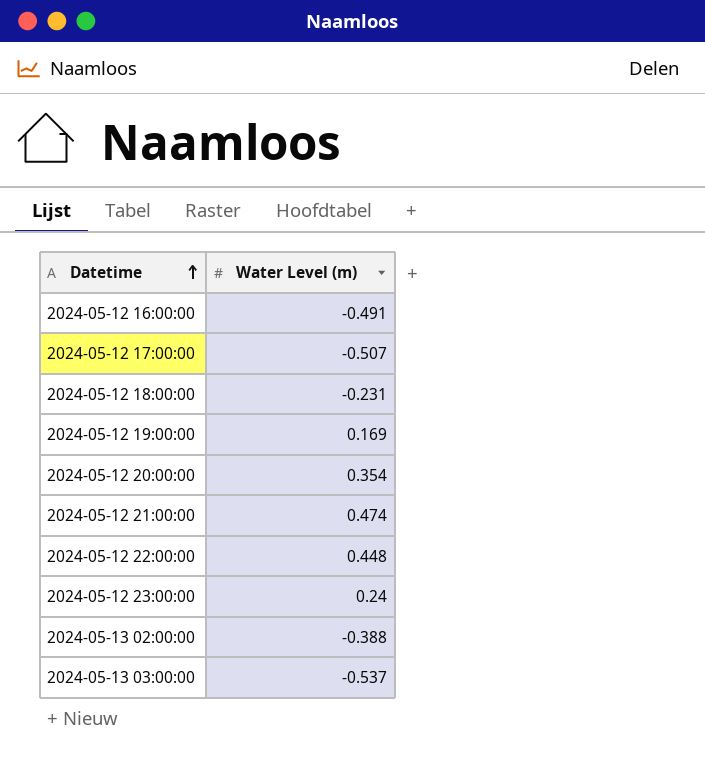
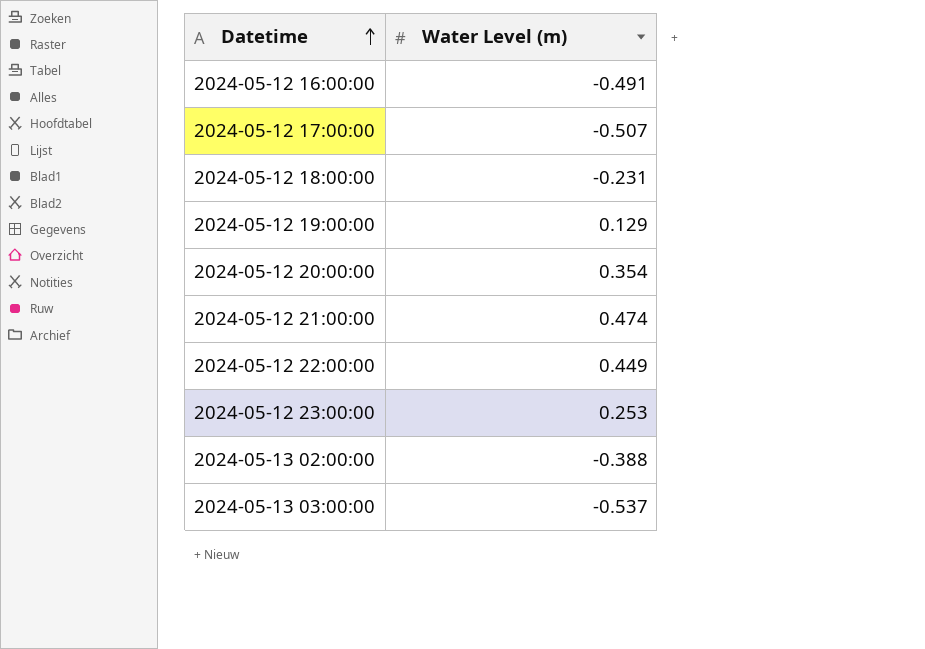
2024-05-12 19:00:00 | Water Level (m): 0.169 -> 0.129
2024-05-12 22:00:00 | Water Level (m): 0.448 -> 0.449
2024-05-12 23:00:00 | Water Level (m): 0.24 -> 0.253

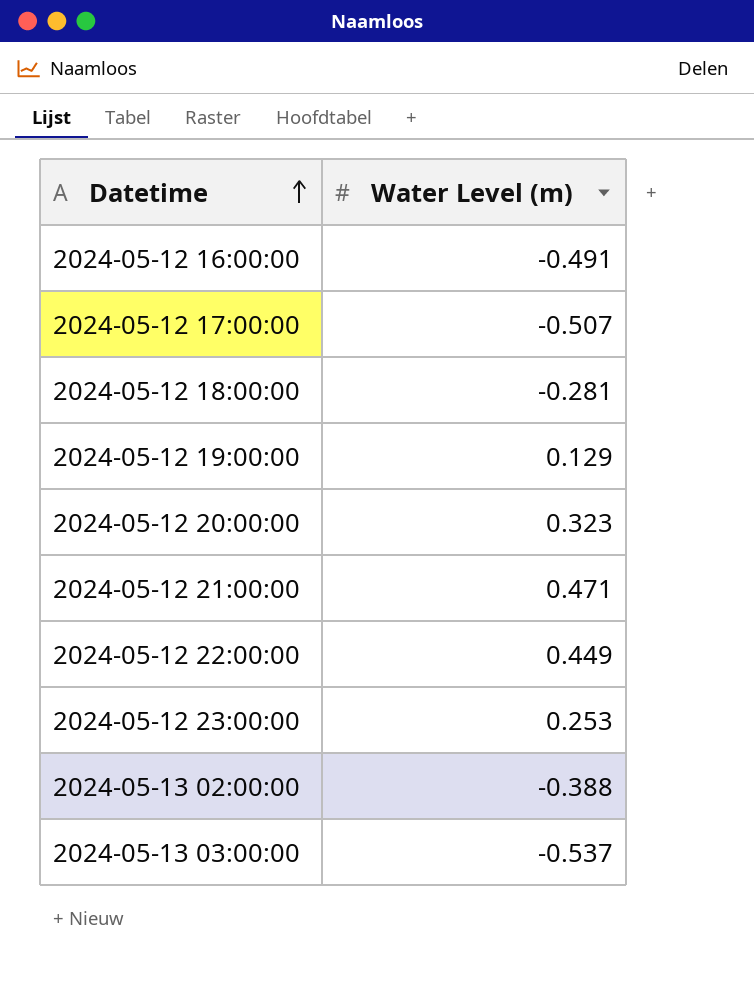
2024-05-12 18:00:00 | Water Level (m): -0.231 -> -0.281
2024-05-12 20:00:00 | Water Level (m): 0.354 -> 0.323
2024-05-12 21:00:00 | Water Level (m): 0.474 -> 0.471

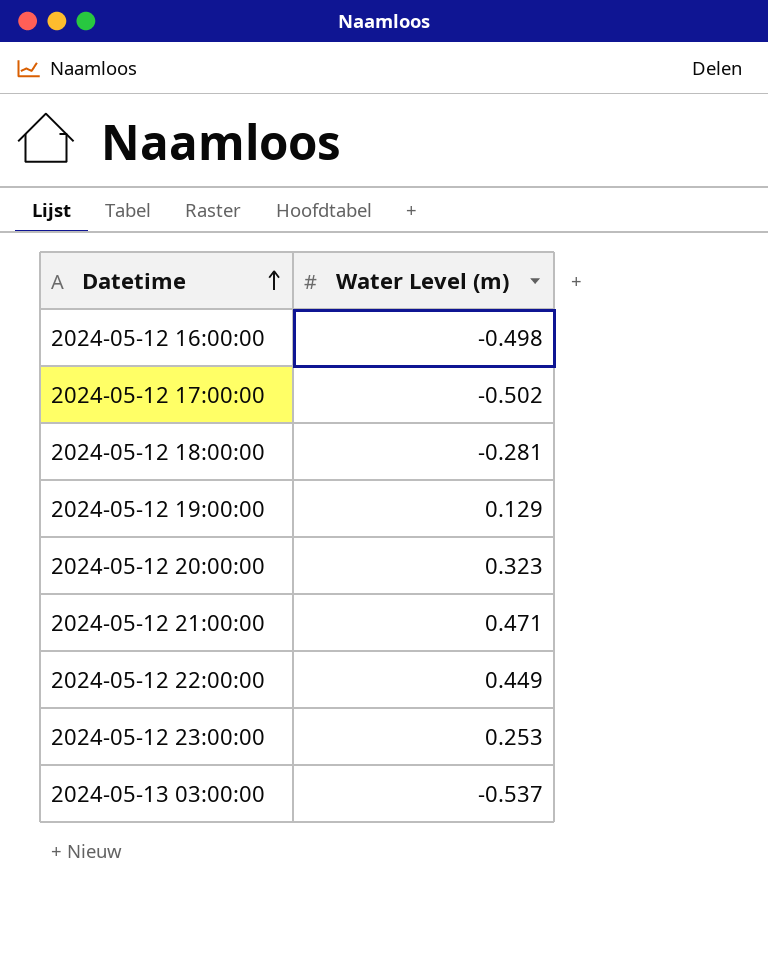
row 2024-05-13 02:00:00: -0.388 -> none
2024-05-12 16:00:00 | Water Level (m): -0.491 -> -0.498
2024-05-12 17:00:00 | Water Level (m): -0.507 -> -0.502

